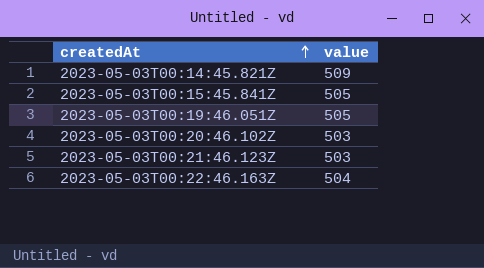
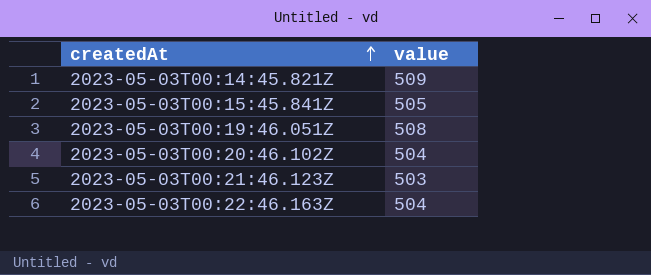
2023-05-03T00:19:46.051Z | value: 505 -> 508
2023-05-03T00:20:46.102Z | value: 503 -> 504

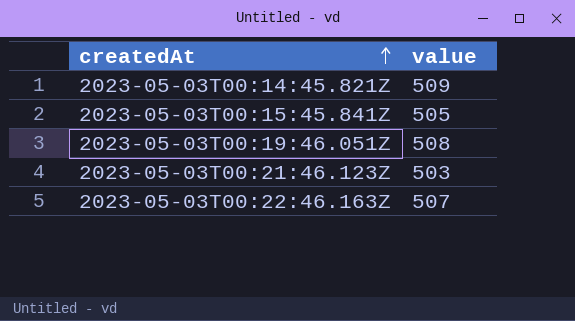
row 2023-05-03T00:20:46.102Z: 504 -> none
2023-05-03T00:22:46.163Z | value: 504 -> 507

